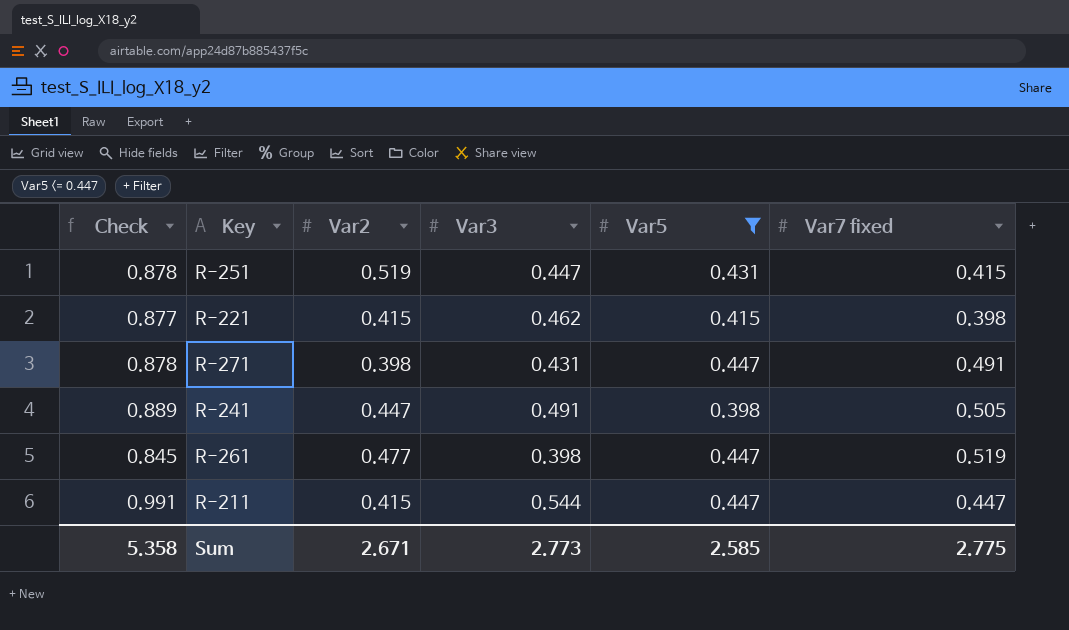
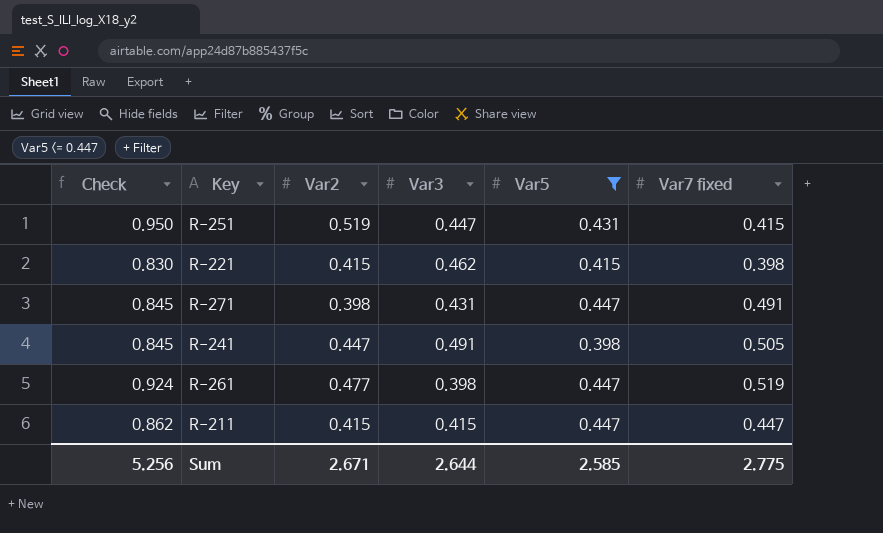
column Check | formula: [Var3] + [Var5] -> [Var2] + [Var5]
R-211 | Var3: 0.544 -> 0.415
Sum | Check: 5.358 -> 5.256
Sum | Var3: 2.773 -> 2.644

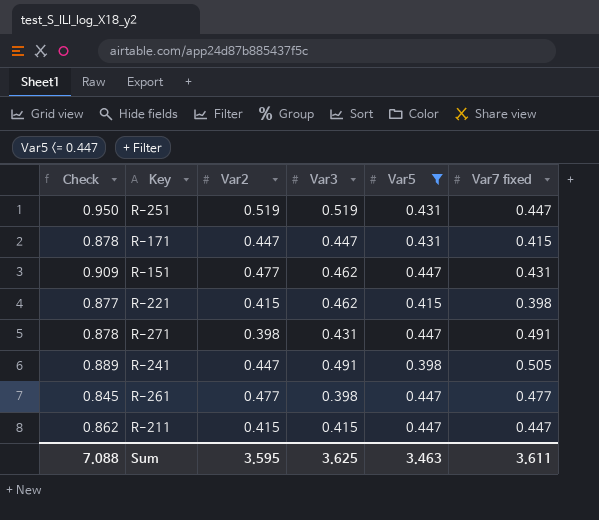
column Check | formula: [Var2] + [Var5] -> [Var3] + [Var5]
R-251 | Var3: 0.447 -> 0.519
R-251 | Var7 fixed: 0.415 -> 0.447
row R-171: none -> 0.878 | 0.447 | 0.447 | 0.431 | 0.415
row R-151: none -> 0.909 | 0.477 | 0.462 | 0.447 | 0.431
R-261 | Var7 fixed: 0.519 -> 0.477
Sum | Check: 5.256 -> 7.088
Sum | Var2: 2.671 -> 3.595
Sum | Var3: 2.644 -> 3.625
Sum | Var5: 2.585 -> 3.463
Sum | Var7 fixed: 2.775 -> 3.611

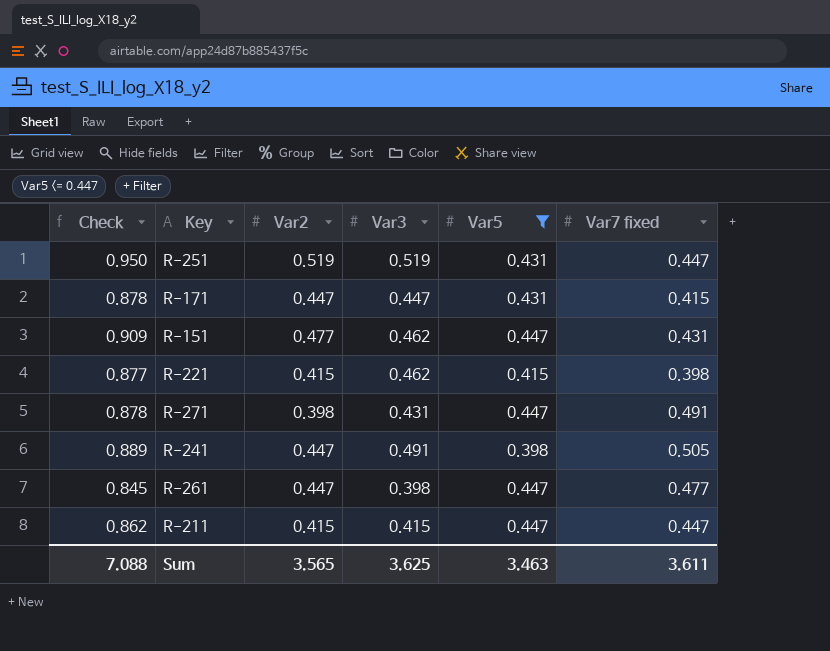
R-261 | Var2: 0.477 -> 0.447
Sum | Var2: 3.595 -> 3.565

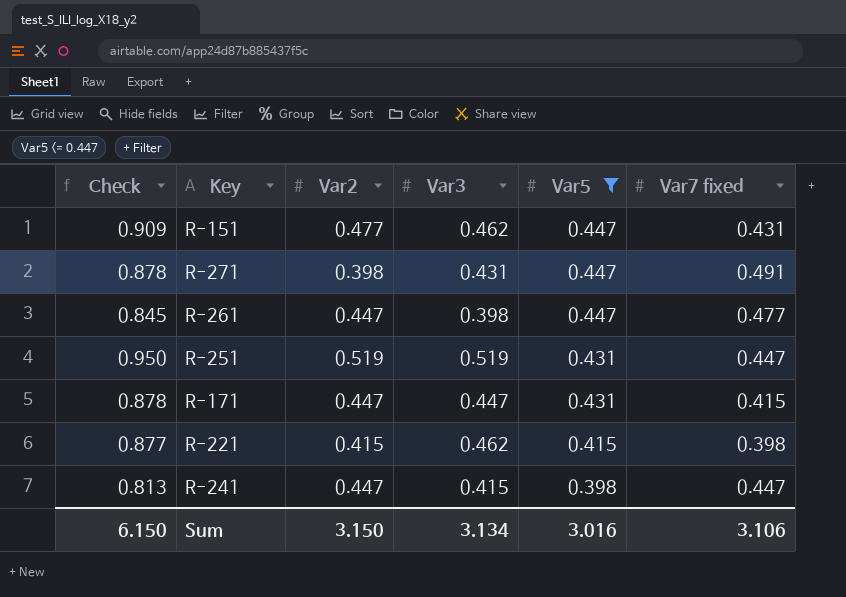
row order: none -> Var5 descending
row R-211: 0.862 | 0.415 | 0.415 | 0.447 | 0.447 -> none
R-241 | Check: 0.889 -> 0.813
R-241 | Var3: 0.491 -> 0.415
R-241 | Var7 fixed: 0.505 -> 0.447
Sum | Check: 7.088 -> 6.150
Sum | Var2: 3.565 -> 3.150
Sum | Var3: 3.625 -> 3.134
Sum | Var5: 3.463 -> 3.016
Sum | Var7 fixed: 3.611 -> 3.106

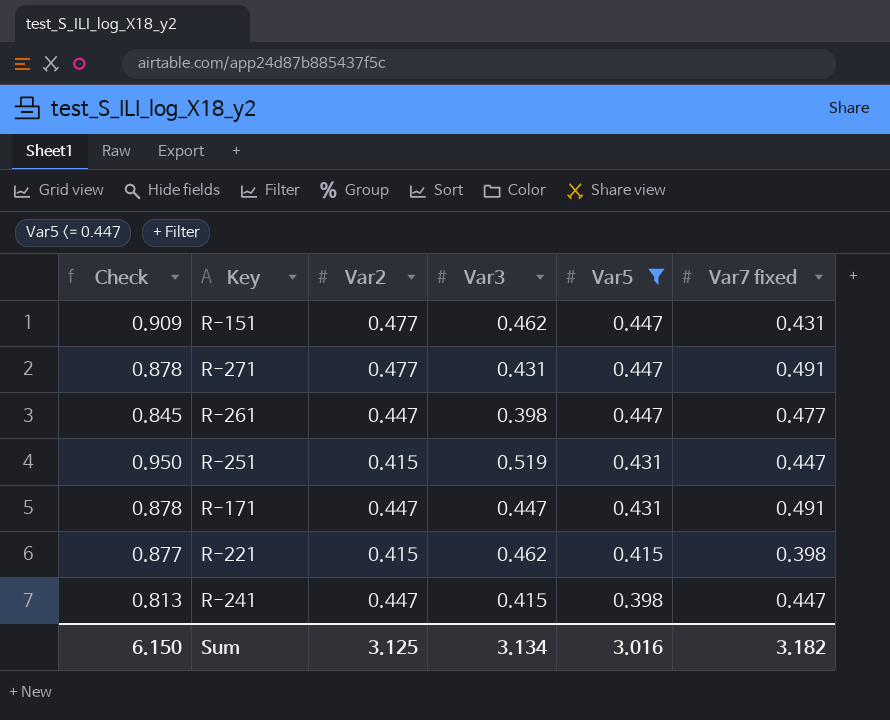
R-271 | Var2: 0.398 -> 0.477
R-251 | Var2: 0.519 -> 0.415
R-171 | Var7 fixed: 0.415 -> 0.491
Sum | Var2: 3.150 -> 3.125
Sum | Var7 fixed: 3.106 -> 3.182

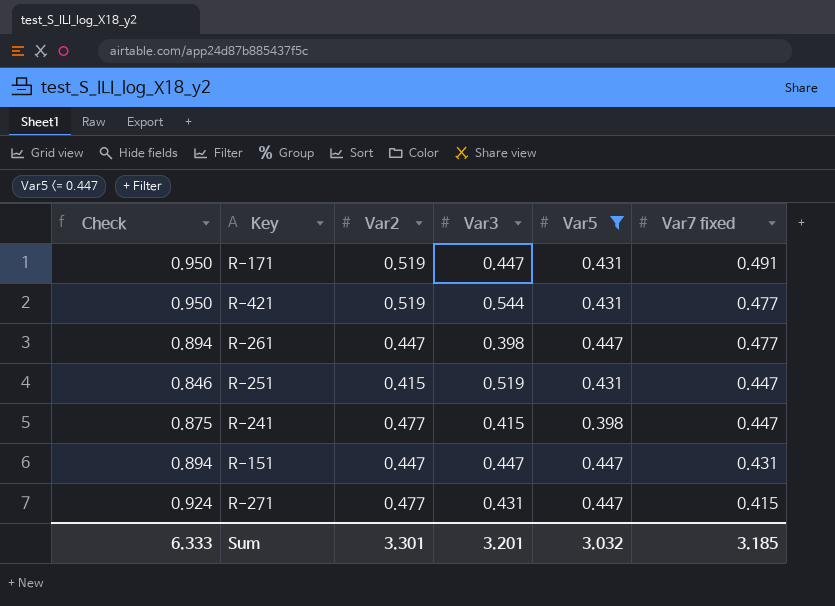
row order: Var5 descending -> Var7 fixed descending
column Check | formula: [Var3] + [Var5] -> [Var2] + [Var5]
row R-221: 0.877 | 0.415 | 0.462 | 0.415 | 0.398 -> none
R-171 | Var2: 0.447 -> 0.519
row R-421: none -> 0.950 | 0.519 | 0.544 | 0.431 | 0.477
R-241 | Var2: 0.447 -> 0.477
R-151 | Var2: 0.477 -> 0.447
R-151 | Var3: 0.462 -> 0.447
R-271 | Var7 fixed: 0.491 -> 0.415
Sum | Check: 6.150 -> 6.333
Sum | Var2: 3.125 -> 3.301
Sum | Var3: 3.134 -> 3.201
Sum | Var5: 3.016 -> 3.032
Sum | Var7 fixed: 3.182 -> 3.185

